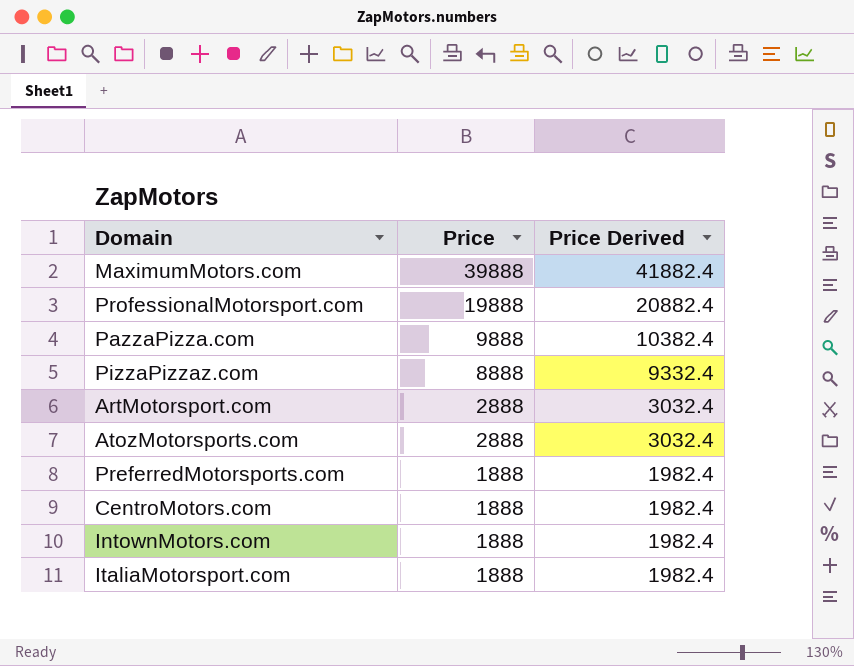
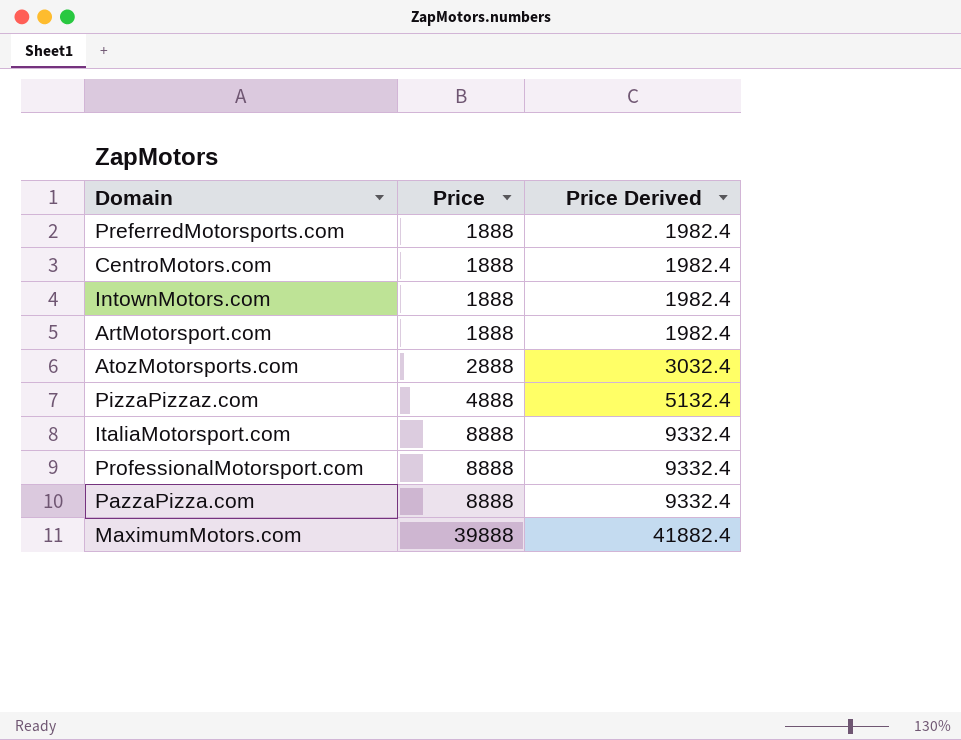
row order: Price descending -> Price ascending
ArtMotorsport.com | Price: 2888 -> 1888
ArtMotorsport.com | Price Derived: 3032.4 -> 1982.4
PizzaPizzaz.com | Price: 8888 -> 4888
PizzaPizzaz.com | Price Derived: 9332.4 -> 5132.4
ItaliaMotorsport.com | Price: 1888 -> 8888
ItaliaMotorsport.com | Price Derived: 1982.4 -> 9332.4
ProfessionalMotorsport.com | Price: 19888 -> 8888
ProfessionalMotorsport.com | Price Derived: 20882.4 -> 9332.4
PazzaPizza.com | Price: 9888 -> 8888
PazzaPizza.com | Price Derived: 10382.4 -> 9332.4

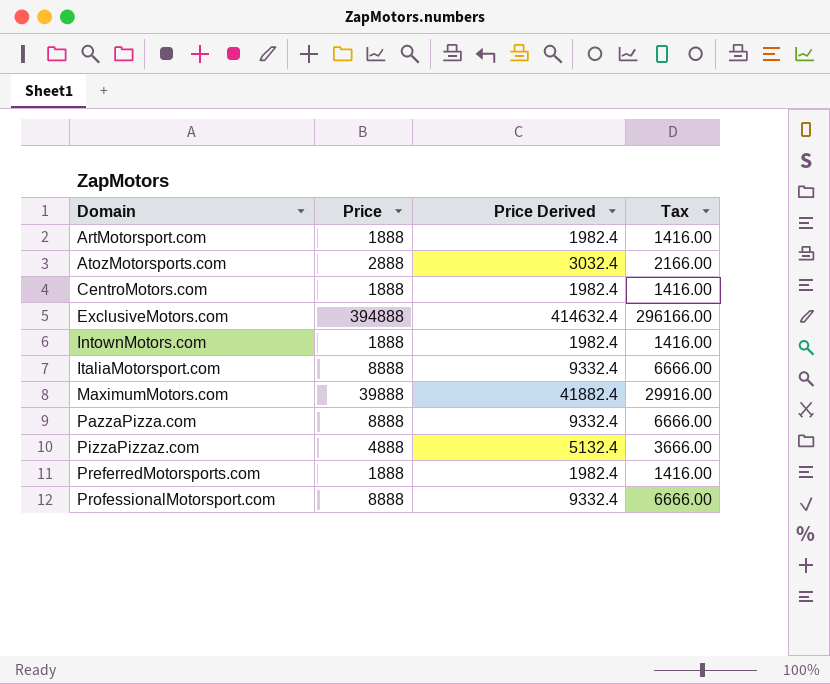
row order: Price ascending -> Domain ascending
column Tax | formula: none -> [Price] * 0.75
row ExclusiveMotors.com: none -> 394888 | 414632.4 | 296166.00

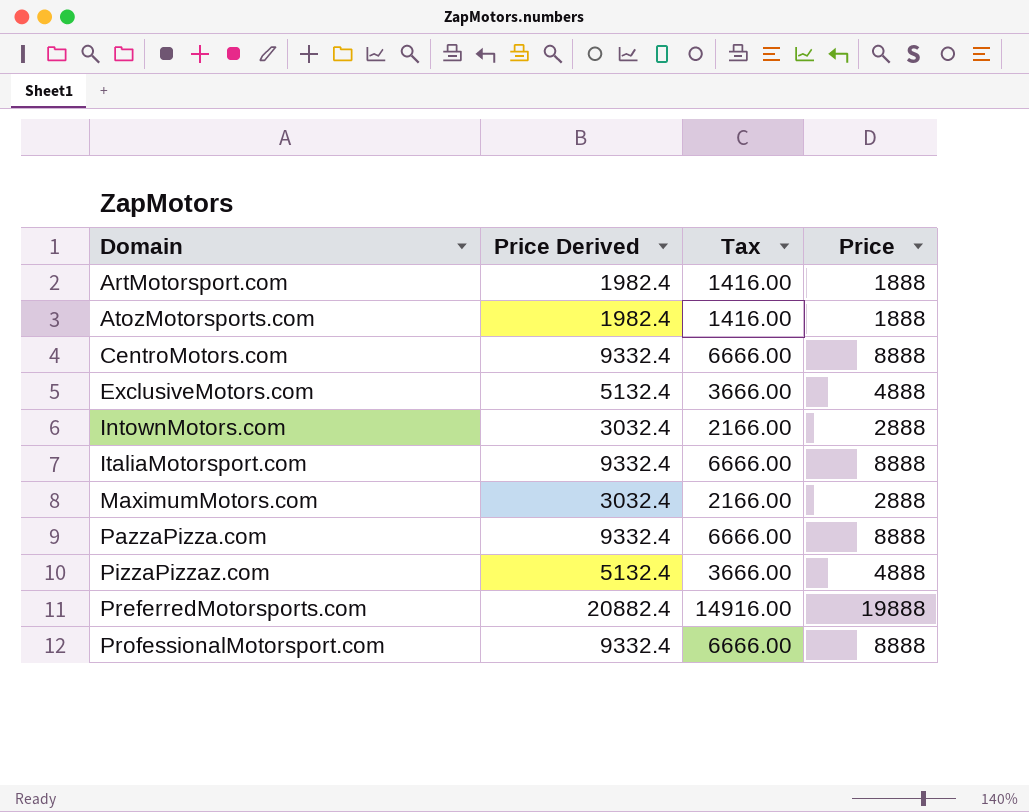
column Price | position: 2 -> 4
AtozMotorsports.com | Price Derived: 3032.4 -> 1982.4
AtozMotorsports.com | Tax: 2166.00 -> 1416.00
AtozMotorsports.com | Price: 2888 -> 1888
CentroMotors.com | Price Derived: 1982.4 -> 9332.4
CentroMotors.com | Tax: 1416.00 -> 6666.00
CentroMotors.com | Price: 1888 -> 8888
ExclusiveMotors.com | Price Derived: 414632.4 -> 5132.4
ExclusiveMotors.com | Tax: 296166.00 -> 3666.00
ExclusiveMotors.com | Price: 394888 -> 4888
IntownMotors.com | Price Derived: 1982.4 -> 3032.4
IntownMotors.com | Tax: 1416.00 -> 2166.00
IntownMotors.com | Price: 1888 -> 2888
MaximumMotors.com | Price Derived: 41882.4 -> 3032.4
MaximumMotors.com | Tax: 29916.00 -> 2166.00
MaximumMotors.com | Price: 39888 -> 2888
PreferredMotorsports.com | Price Derived: 1982.4 -> 20882.4
PreferredMotorsports.com | Tax: 1416.00 -> 14916.00
PreferredMotorsports.com | Price: 1888 -> 19888

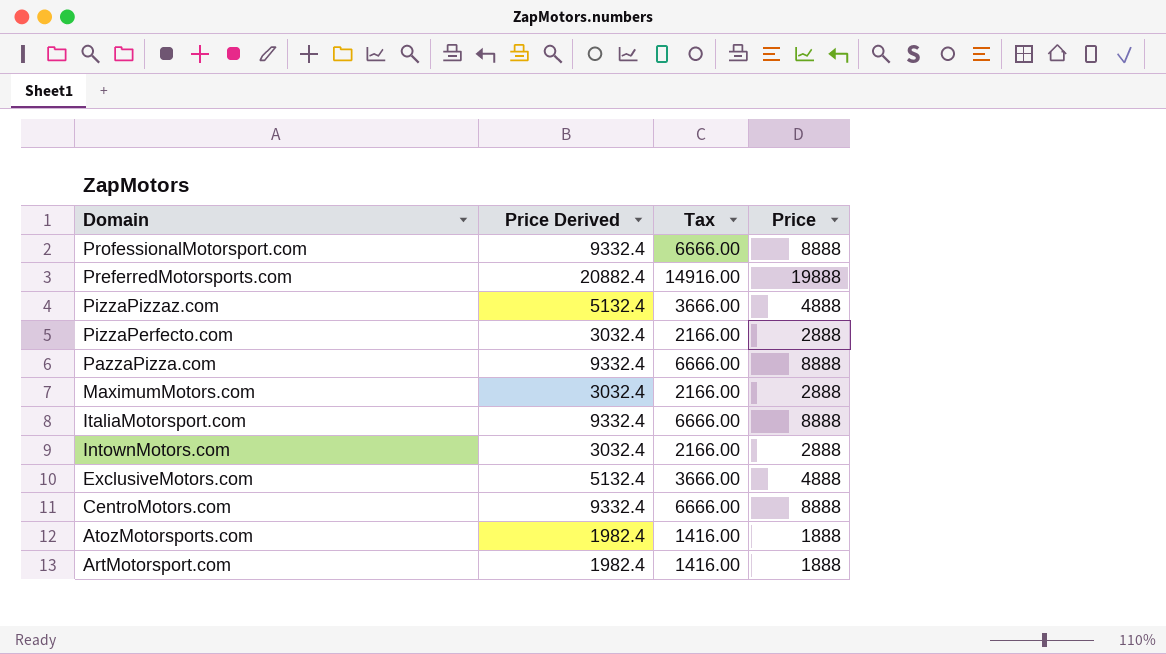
row order: Domain ascending -> Domain descending
row PizzaPerfecto.com: none -> 3032.4 | 2166.00 | 2888

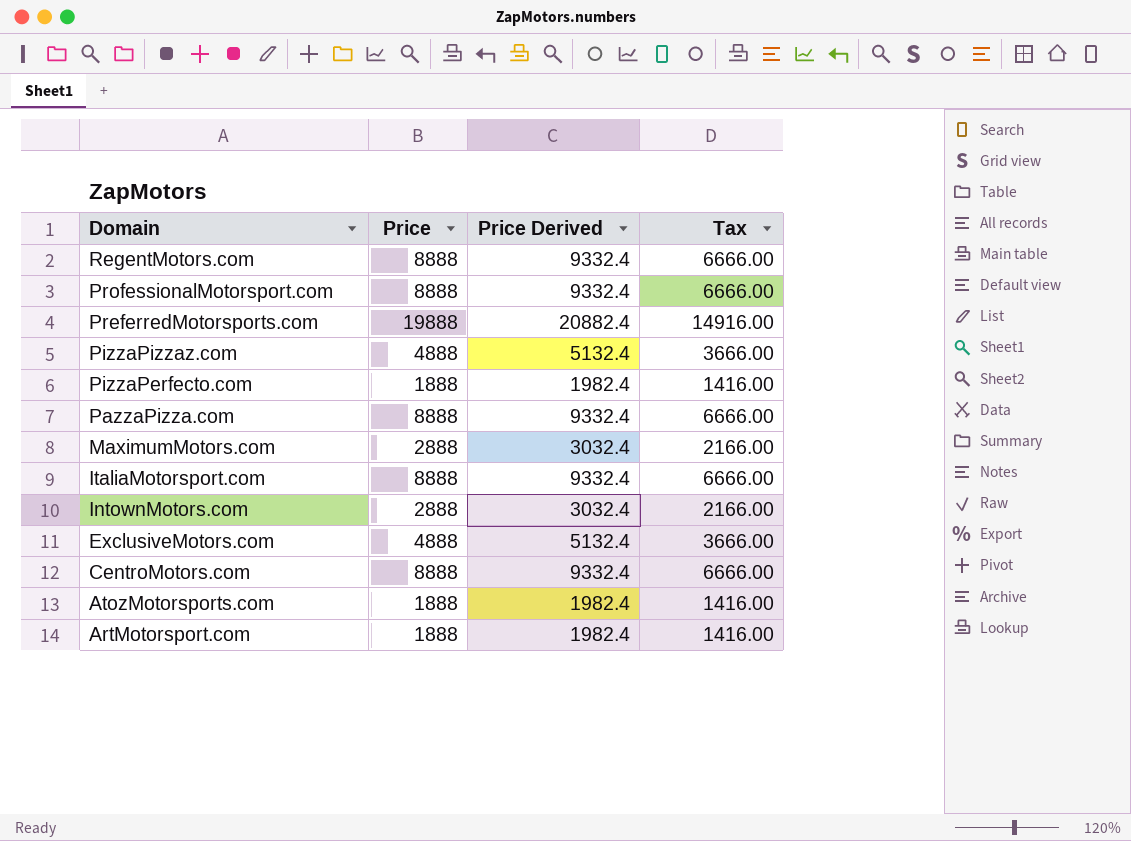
column Price | position: 4 -> 2
row RegentMotors.com: none -> 8888 | 9332.4 | 6666.00
PizzaPerfecto.com | Price: 2888 -> 1888
PizzaPerfecto.com | Price Derived: 3032.4 -> 1982.4
PizzaPerfecto.com | Tax: 2166.00 -> 1416.00

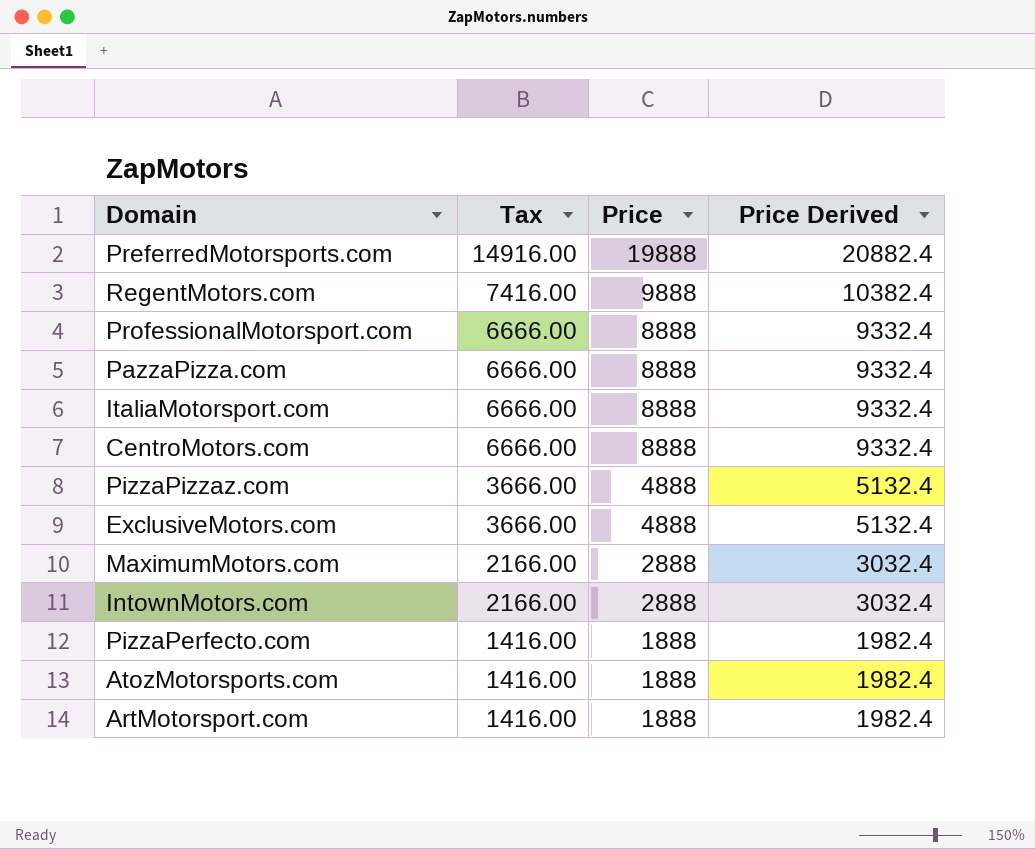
row order: Domain descending -> Tax descending
column Tax | position: 4 -> 2
RegentMotors.com | Tax: 6666.00 -> 7416.00
RegentMotors.com | Price: 8888 -> 9888
RegentMotors.com | Price Derived: 9332.4 -> 10382.4

